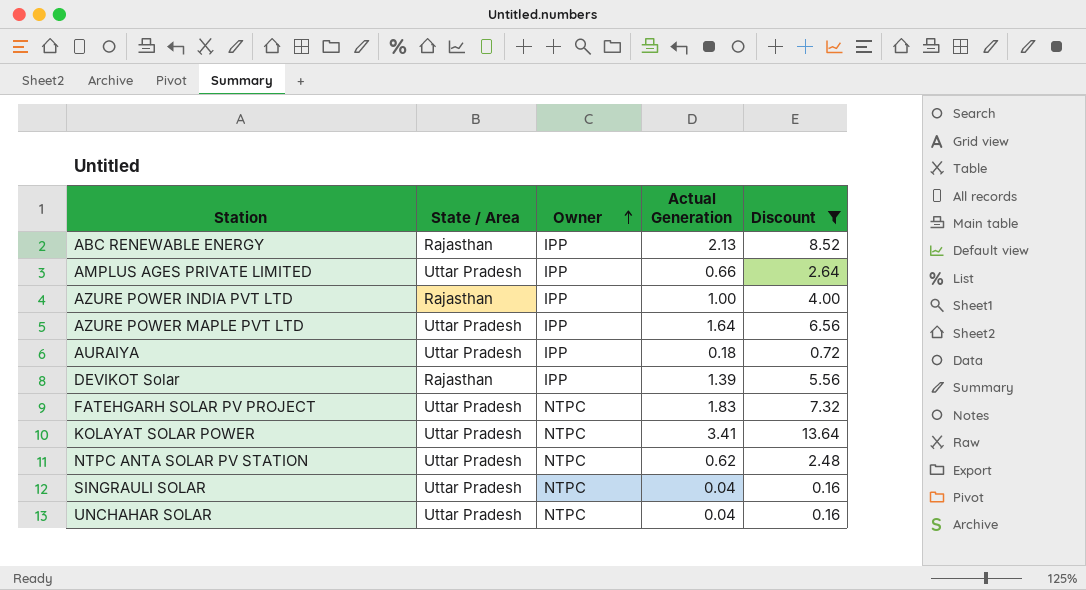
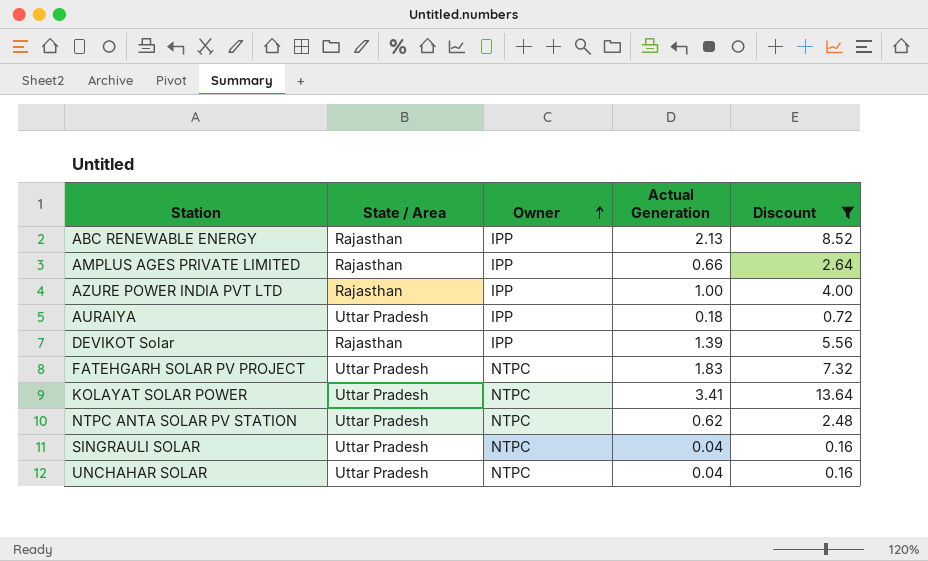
row AZURE POWER MAPLE PVT LTD: Uttar Pradesh | IPP | 1.64 | 6.56 -> none
AMPLUS AGES PRIVATE LIMITED | State / Area: Uttar Pradesh -> Rajasthan

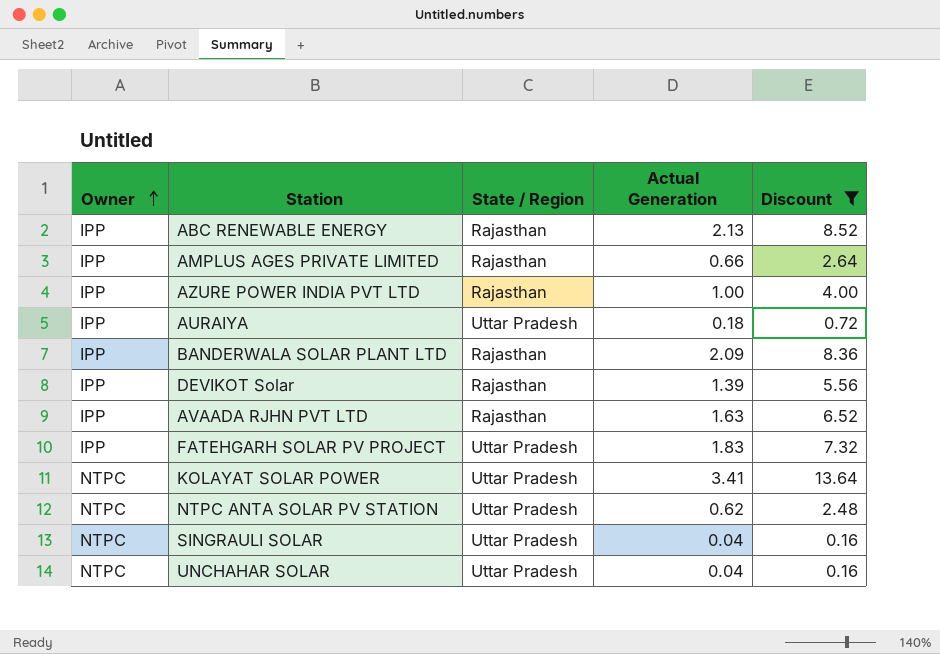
column Owner | position: 3 -> 1
column name: State / Area -> State / Region
row BANDERWALA SOLAR PLANT LTD: none -> IPP | Rajasthan | 2.09 | 8.36
row AVAADA RJHN PVT LTD: none -> IPP | Rajasthan | 1.63 | 6.52
FATEHGARH SOLAR PV PROJECT | Owner: NTPC -> IPP

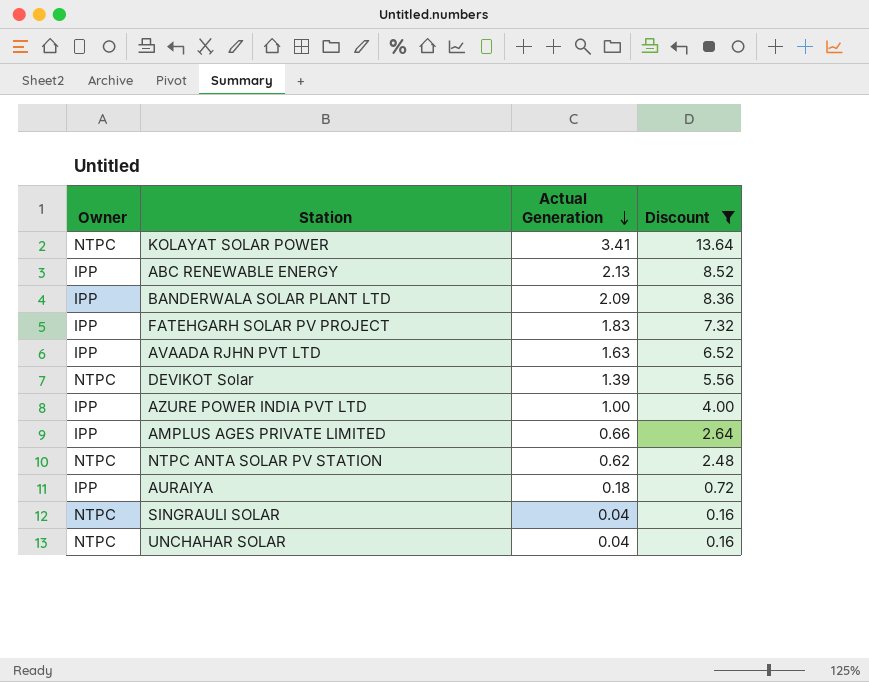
row order: Owner ascending -> Actual Generation descending
column State / Region | position: 3 -> none
DEVIKOT Solar | Owner: IPP -> NTPC

